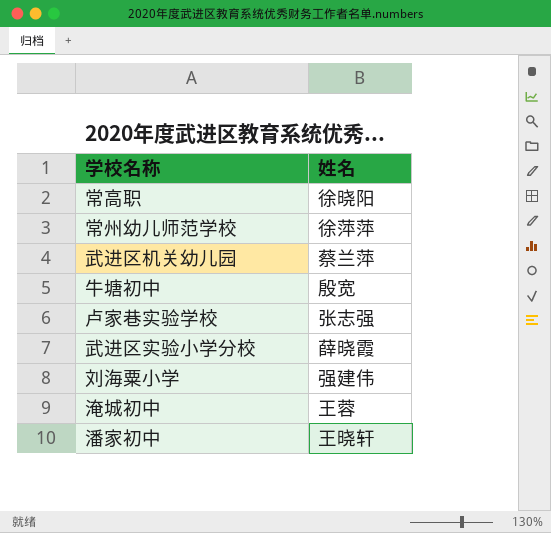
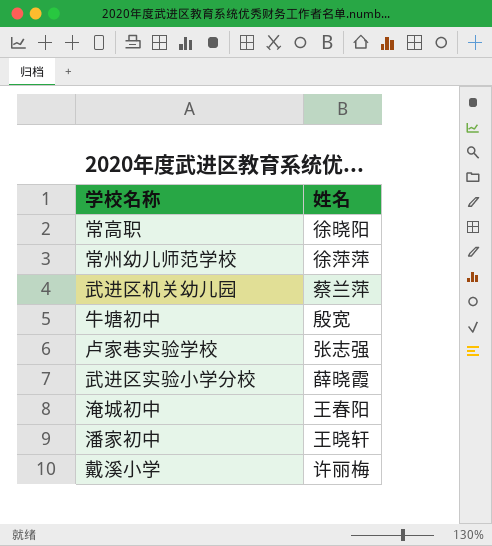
row 刘海粟小学: 强建伟 -> none
淹城初中 | 姓名: 王蓉 -> 王春阳
row 戴溪小学: none -> 许丽梅

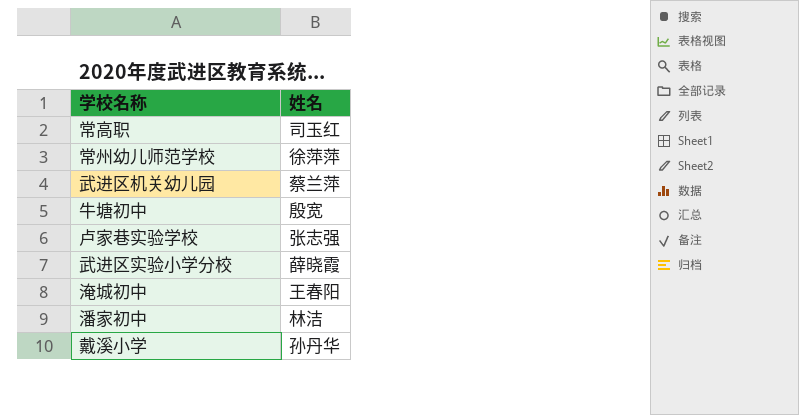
常高职 | 姓名: 徐晓阳 -> 司玉红
潘家初中 | 姓名: 王晓轩 -> 林洁
戴溪小学 | 姓名: 许丽梅 -> 孙丹华

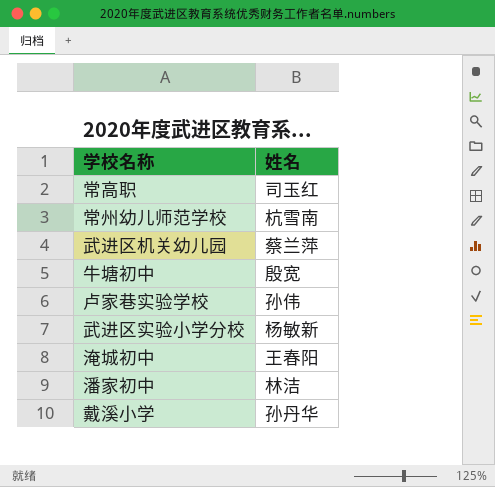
常州幼儿师范学校 | 姓名: 徐萍萍 -> 杭雪南
卢家巷实验学校 | 姓名: 张志强 -> 孙伟
武进区实验小学分校 | 姓名: 薛晓霞 -> 杨敏新

